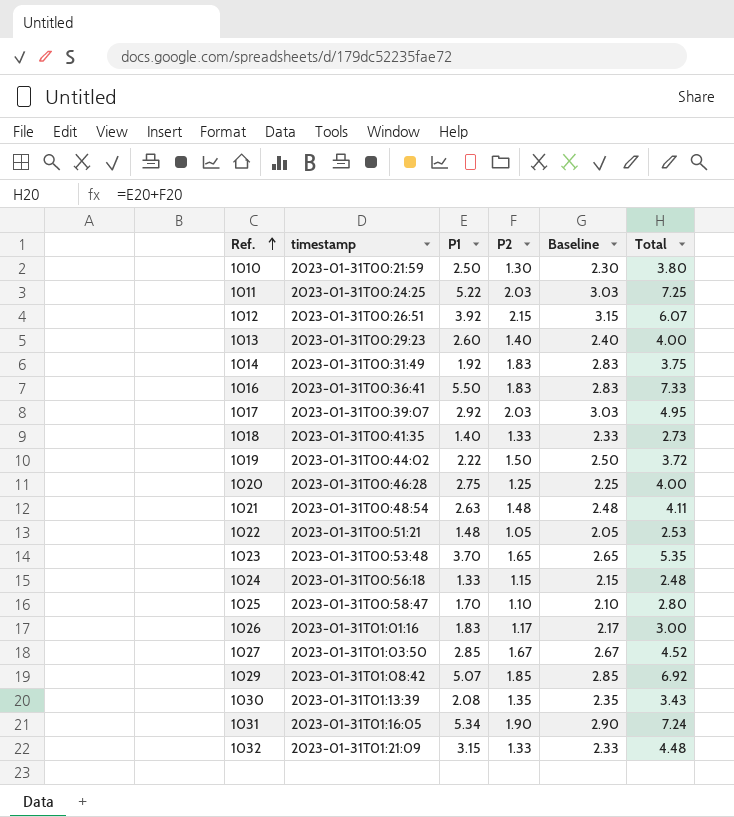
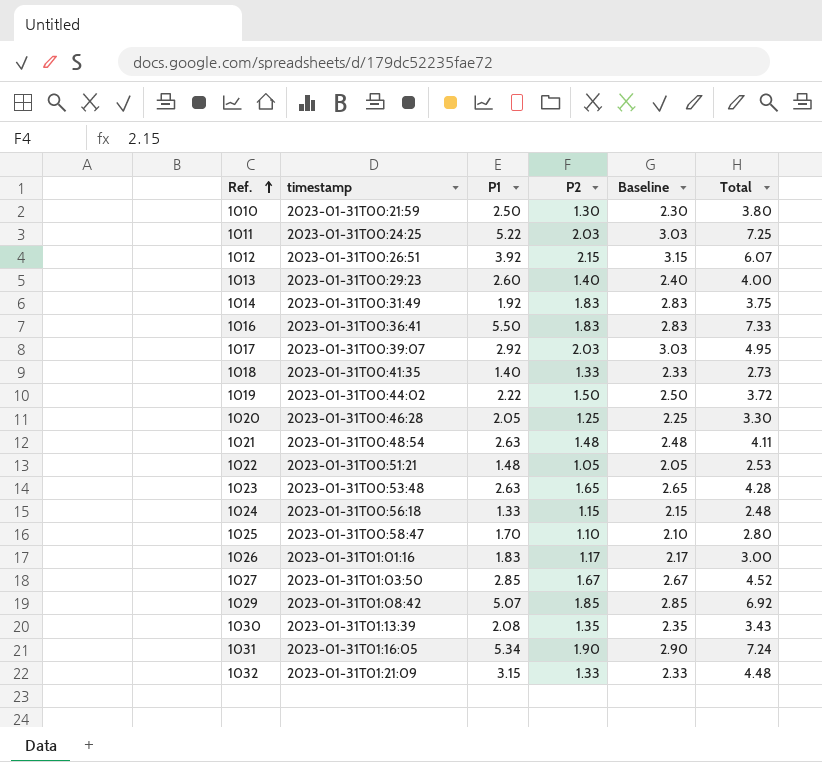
1020 | P1: 2.75 -> 2.05
1020 | Total: 4.00 -> 3.30
1023 | P1: 3.70 -> 2.63
1023 | Total: 5.35 -> 4.28

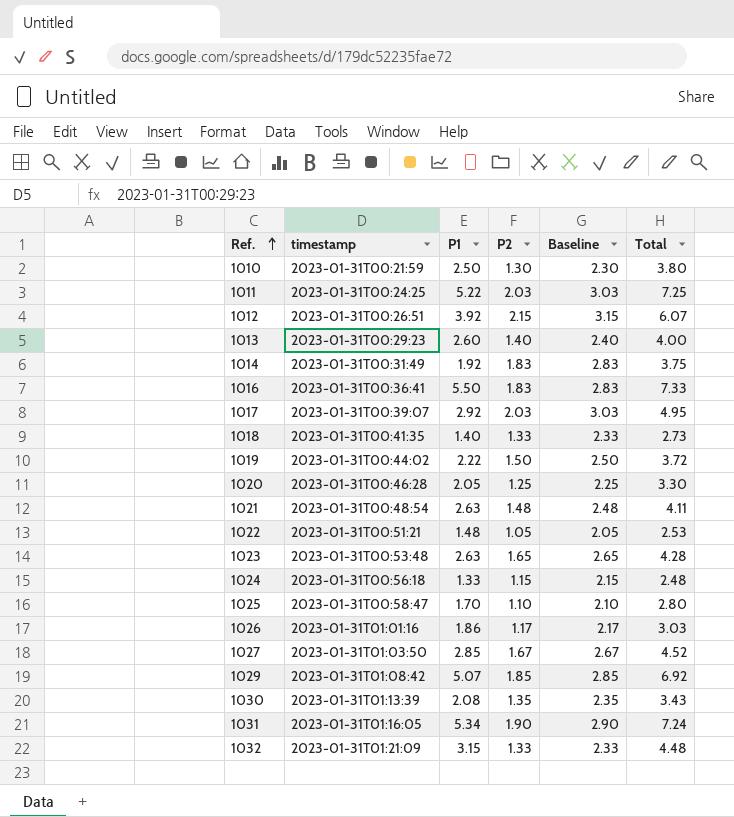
1026 | P1: 1.83 -> 1.86
1026 | Total: 3.00 -> 3.03

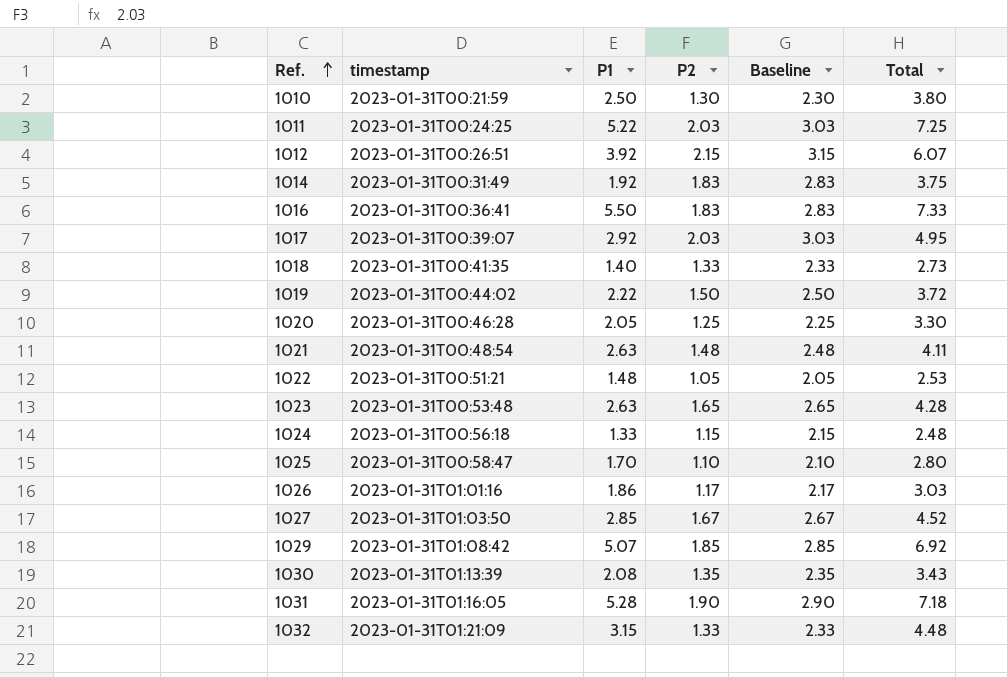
row 1013: 2023-01-31T00:29:23 | 2.60 | 1.40 | 2.40 | 4.00 -> none
1031 | P1: 5.34 -> 5.28
1031 | Total: 7.24 -> 7.18

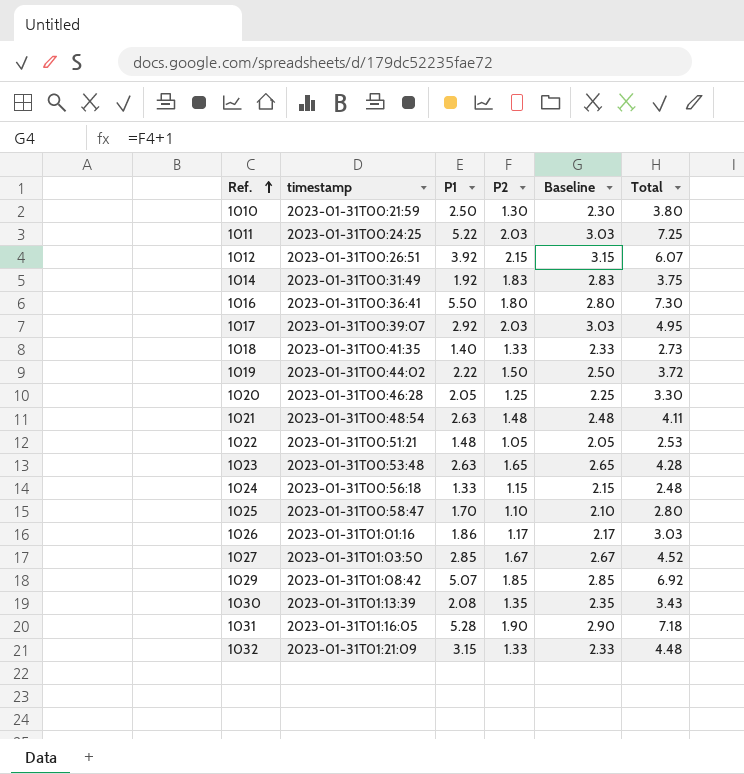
1016 | P2: 1.83 -> 1.80
1016 | Baseline: 2.83 -> 2.80
1016 | Total: 7.33 -> 7.30

